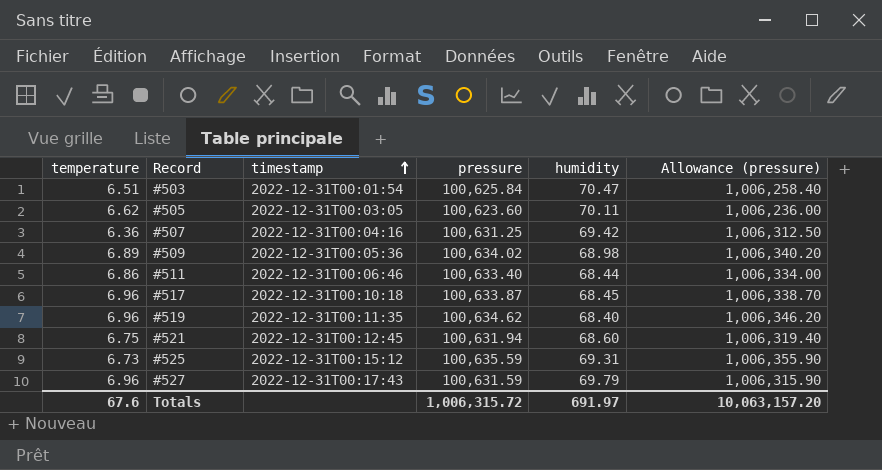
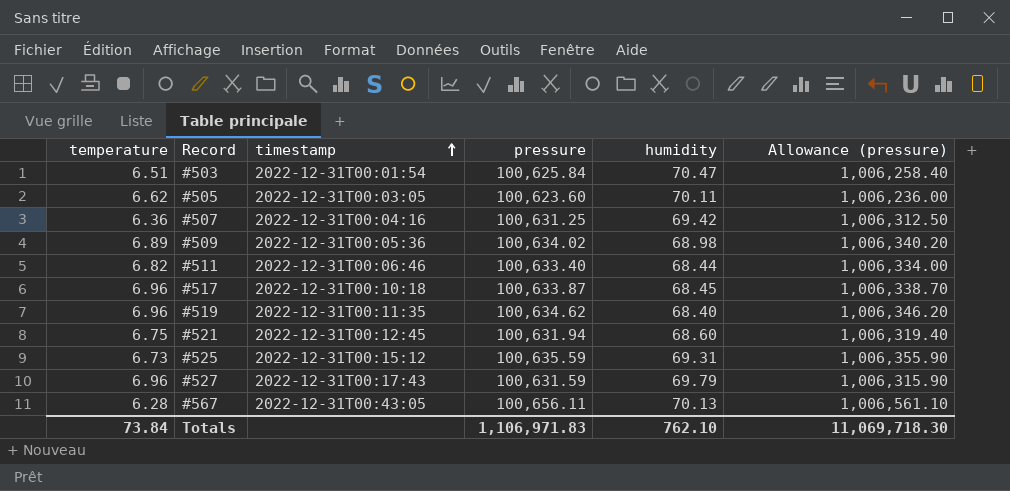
#511 | temperature: 6.86 -> 6.82
row #567: none -> 6.28 | 2022-12-31T00:43:05 | 100,656.11 | 70.13 | 1,006,561.10
Totals | temperature: 67.6 -> 73.84
Totals | pressure: 1,006,315.72 -> 1,106,971.83
Totals | humidity: 691.97 -> 762.10
Totals | Allowance (pressure): 10,063,157.20 -> 11,069,718.30

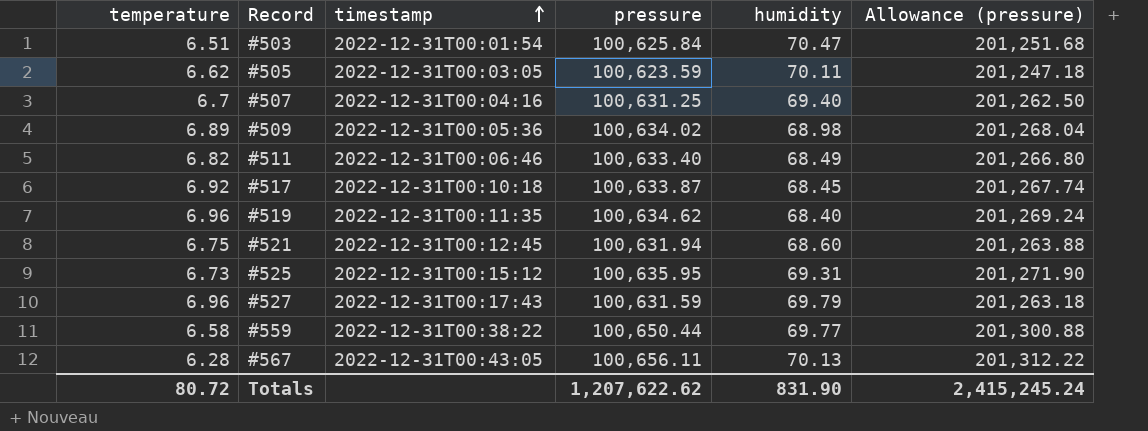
column Allowance (pressure) | formula: [pressure] * 10 -> [pressure] * 2
#505 | pressure: 100,623.60 -> 100,623.59
#507 | temperature: 6.36 -> 6.7
#507 | humidity: 69.42 -> 69.40
#511 | humidity: 68.44 -> 68.49
#517 | temperature: 6.96 -> 6.92
#525 | pressure: 100,635.59 -> 100,635.95
row #559: none -> 6.58 | 2022-12-31T00:38:22 | 100,650.44 | 69.77 | 201,300.88
Totals | temperature: 73.84 -> 80.72
Totals | pressure: 1,106,971.83 -> 1,207,622.62
Totals | humidity: 762.10 -> 831.90
Totals | Allowance (pressure): 11,069,718.30 -> 2,415,245.24

